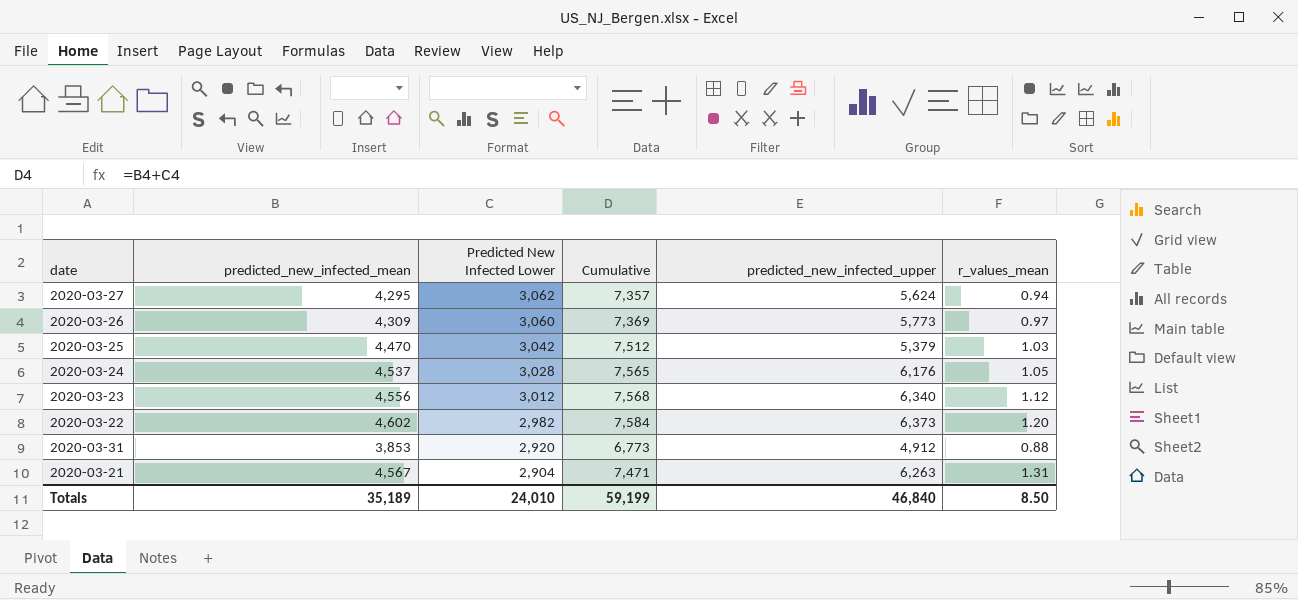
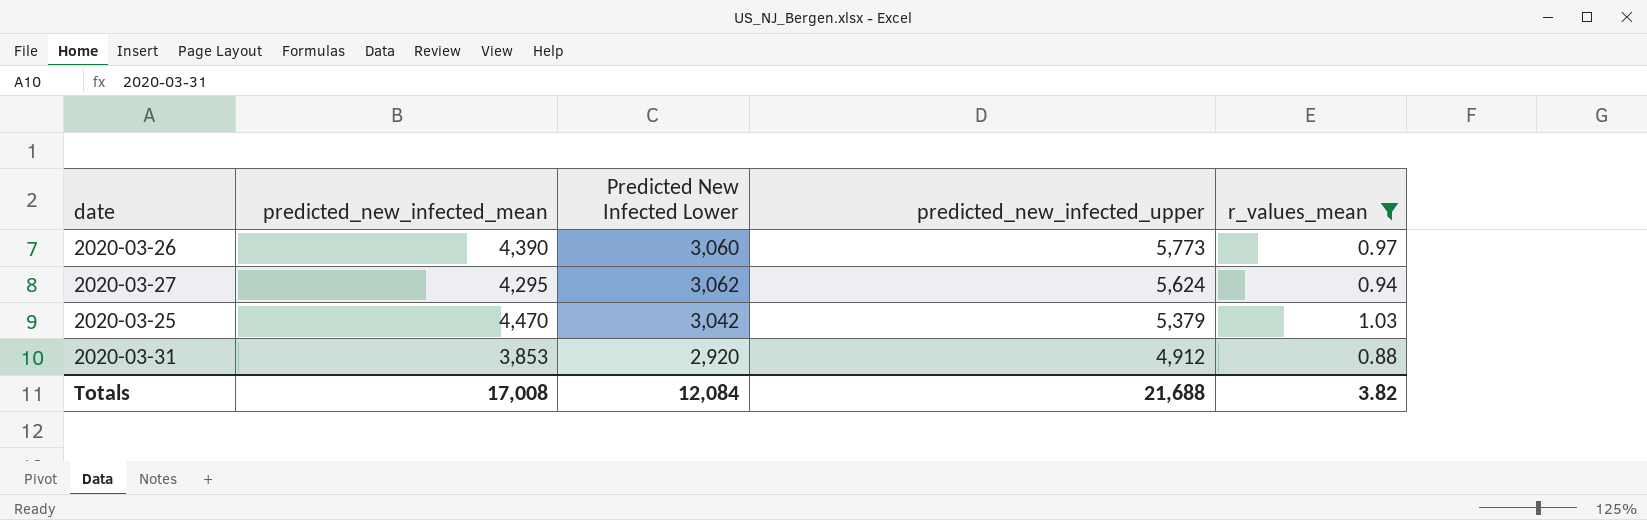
filter: none -> r_values_mean <= 1.03
row order: Predicted New Infected Lower descending -> predicted_new_infected_upper descending
column Cumulative | formula: [predicted_new_infected_mean] + [Predicted New Infected Lower] -> none
2020-03-26 | predicted_new_infected_mean: 4,309 -> 4,390
Totals | predicted_new_infected_mean: 35,189 -> 17,008
Totals | Predicted New Infected Lower: 24,010 -> 12,084
Totals | predicted_new_infected_upper: 46,840 -> 21,688
Totals | r_values_mean: 8.50 -> 3.82

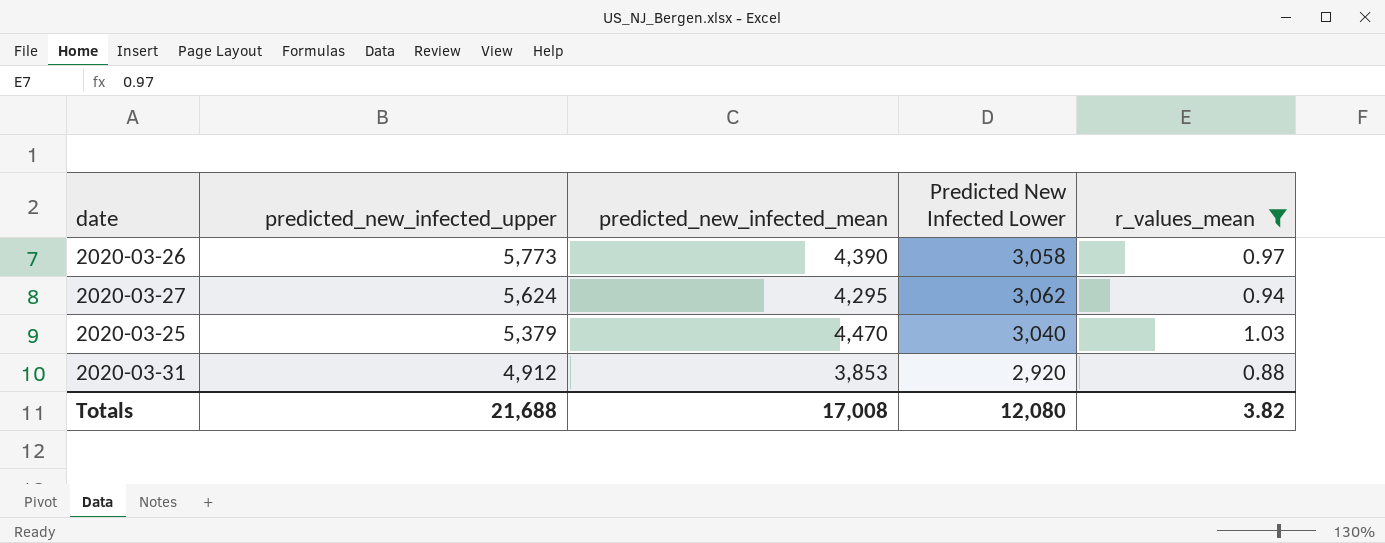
column predicted_new_infected_upper | position: 4 -> 2
2020-03-26 | Predicted New Infected Lower: 3,060 -> 3,058
2020-03-25 | Predicted New Infected Lower: 3,042 -> 3,040
Totals | Predicted New Infected Lower: 12,084 -> 12,080

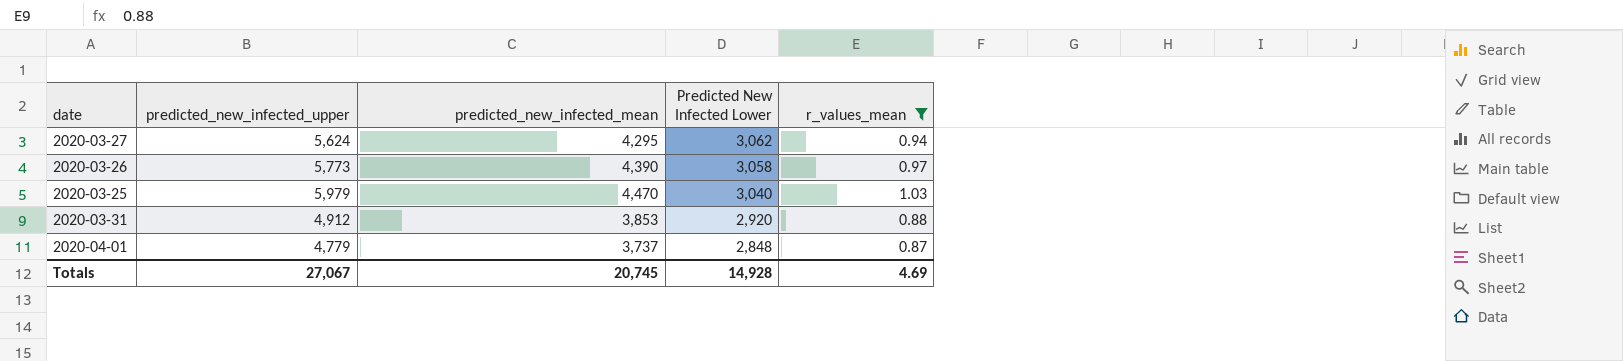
row order: predicted_new_infected_upper descending -> Predicted New Infected Lower descending
2020-03-25 | predicted_new_infected_upper: 5,379 -> 5,979
row 2020-04-01: none -> 4,779 | 3,737 | 2,848 | 0.87
Totals | predicted_new_infected_upper: 21,688 -> 27,067
Totals | predicted_new_infected_mean: 17,008 -> 20,745
Totals | Predicted New Infected Lower: 12,080 -> 14,928
Totals | r_values_mean: 3.82 -> 4.69

